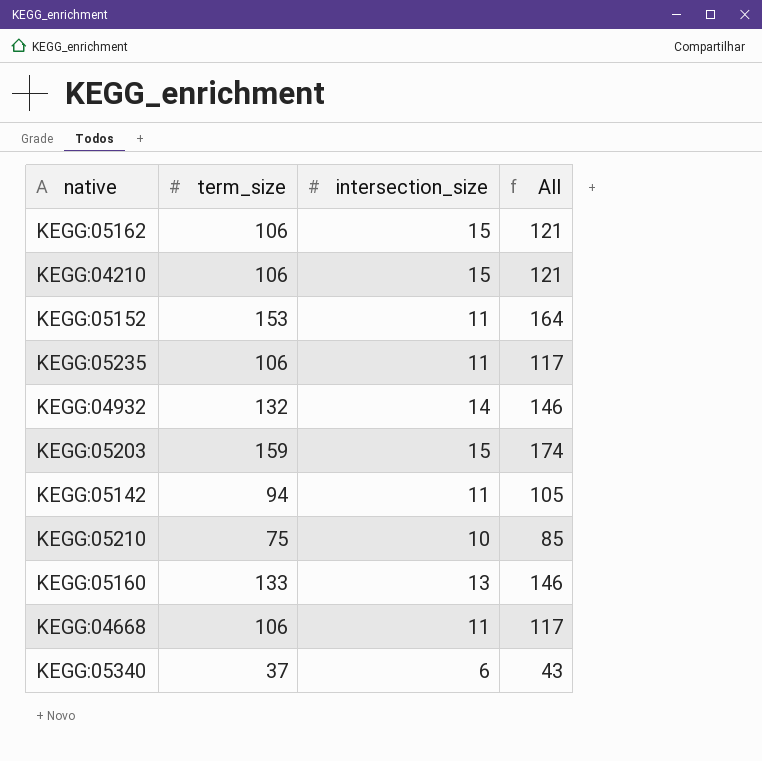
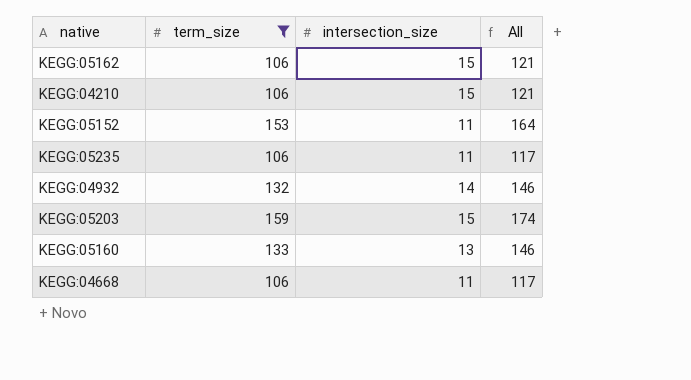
filter: none -> term_size >= 106

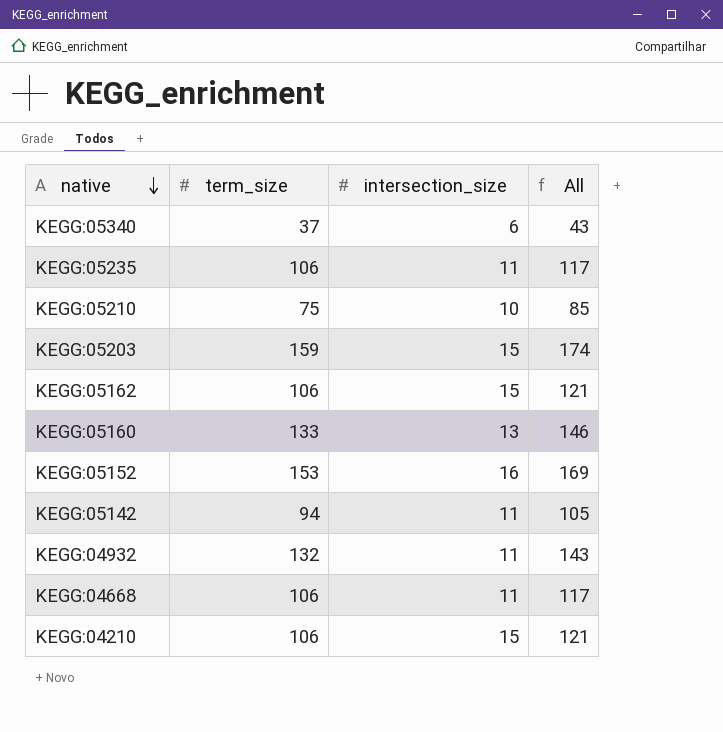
filter: term_size >= 106 -> none
row order: none -> native descending
KEGG:05152 | intersection_size: 11 -> 16
KEGG:05152 | All: 164 -> 169
KEGG:04932 | intersection_size: 14 -> 11
KEGG:04932 | All: 146 -> 143

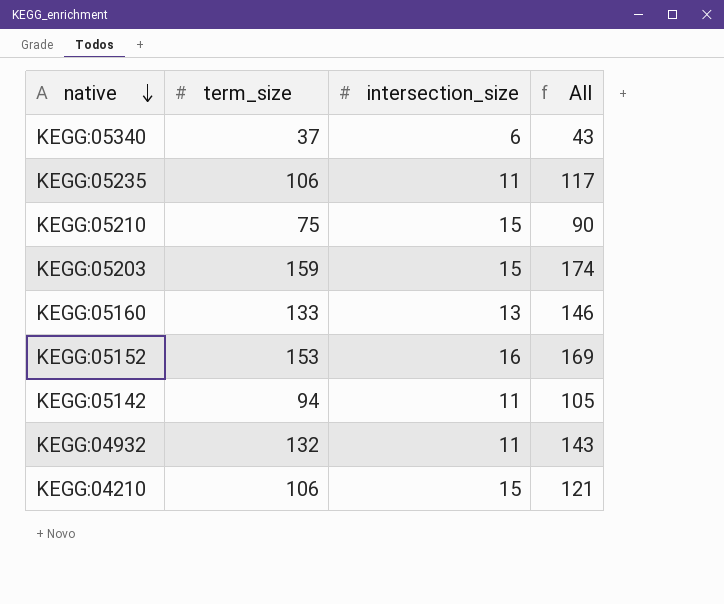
row KEGG:05162: 106 | 15 | 121 -> none
row KEGG:04668: 106 | 11 | 117 -> none
KEGG:05210 | intersection_size: 10 -> 15
KEGG:05210 | All: 85 -> 90

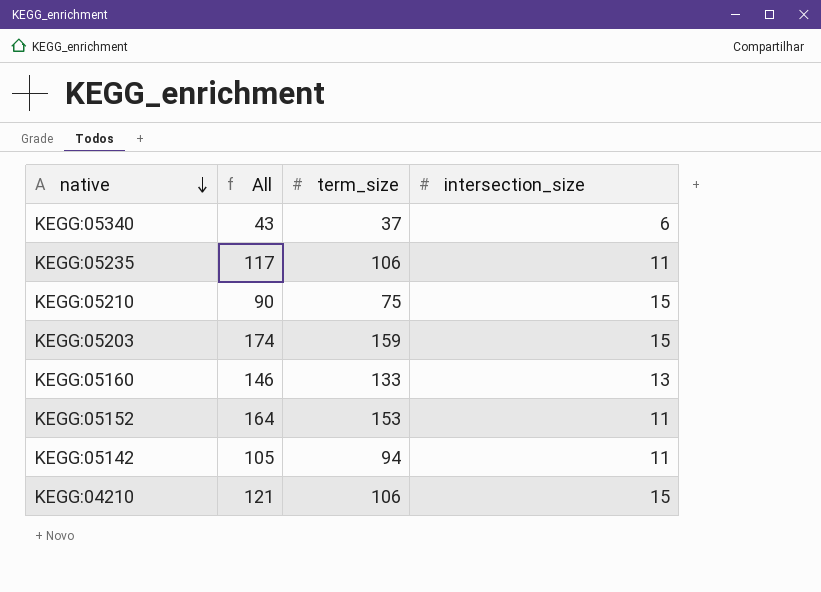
column All | position: 4 -> 2
row KEGG:04932: 132 | 11 | 143 -> none
KEGG:05152 | All: 169 -> 164
KEGG:05152 | intersection_size: 16 -> 11

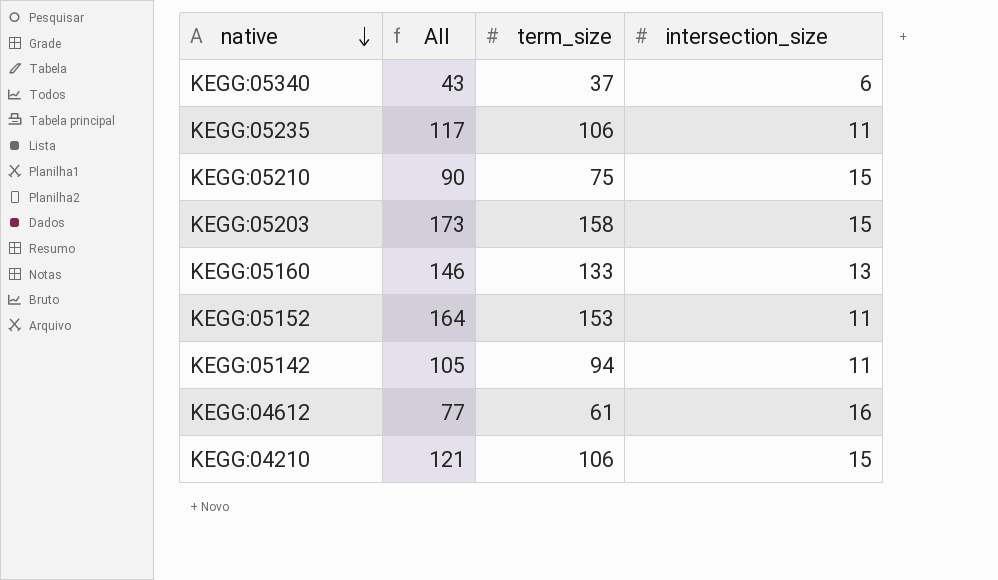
KEGG:05203 | All: 174 -> 173
KEGG:05203 | term_size: 159 -> 158
row KEGG:04612: none -> 77 | 61 | 16

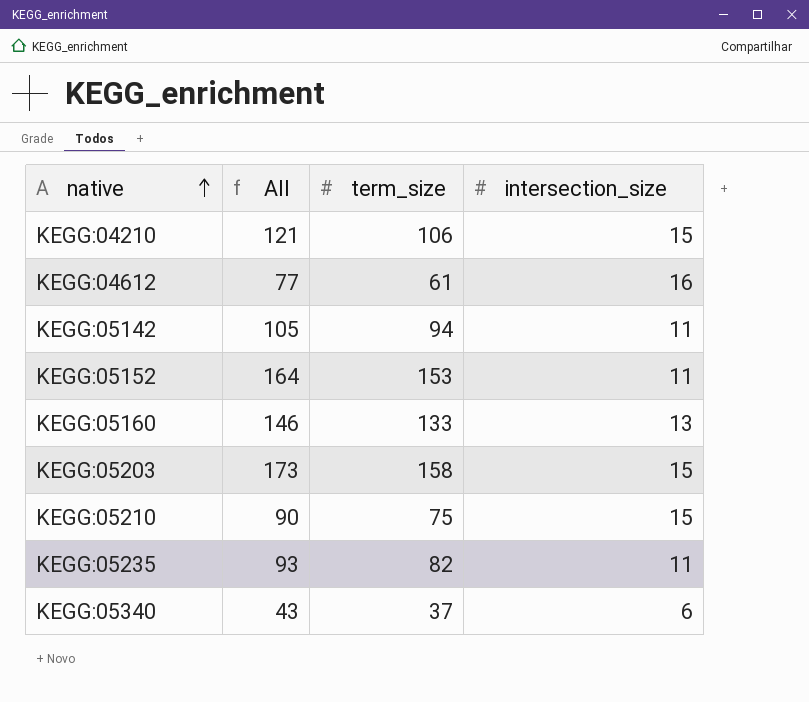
row order: native descending -> native ascending
KEGG:05235 | All: 117 -> 93
KEGG:05235 | term_size: 106 -> 82

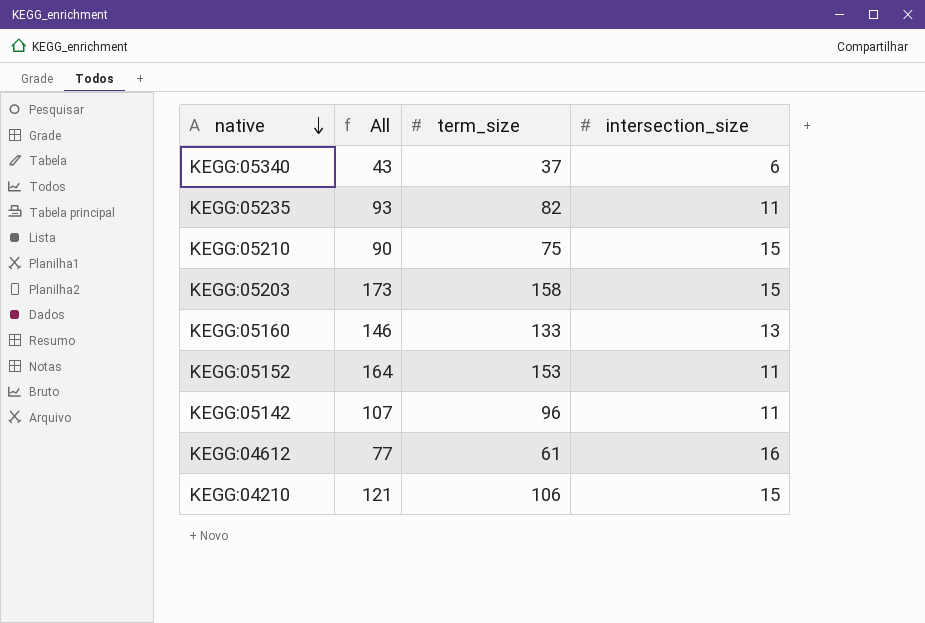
row order: native ascending -> native descending
KEGG:05142 | All: 105 -> 107
KEGG:05142 | term_size: 94 -> 96

